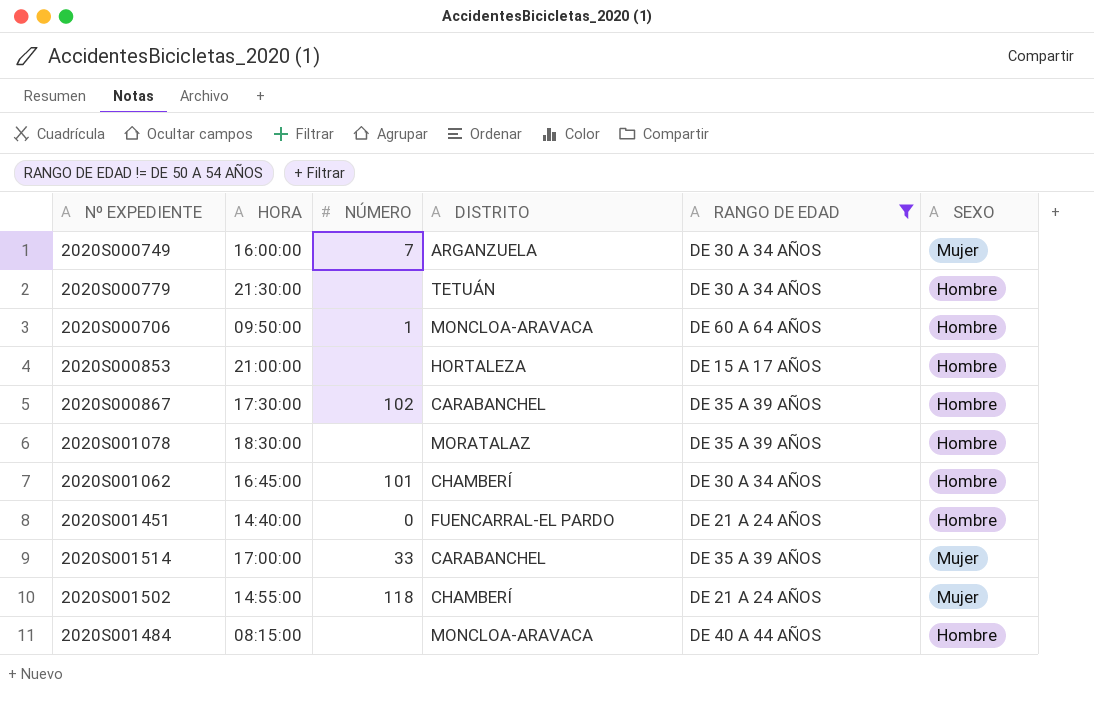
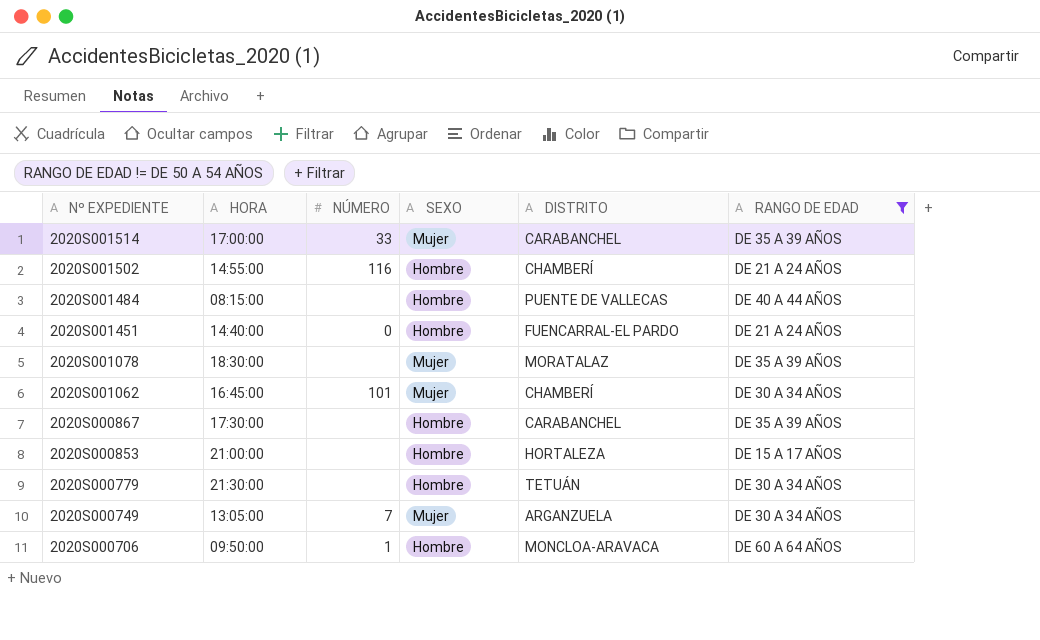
row order: none -> Nº EXPEDIENTE descending
column SEXO | position: 6 -> 4
2020S001502 | NÚMERO: 118 -> 116
2020S001502 | SEXO: Mujer -> Hombre
2020S001484 | DISTRITO: MONCLOA-ARAVACA -> PUENTE DE VALLECAS
2020S001078 | SEXO: Hombre -> Mujer
2020S001062 | SEXO: Hombre -> Mujer
2020S000867 | NÚMERO: 102 -> none
2020S000749 | HORA: 16:00:00 -> 13:05:00

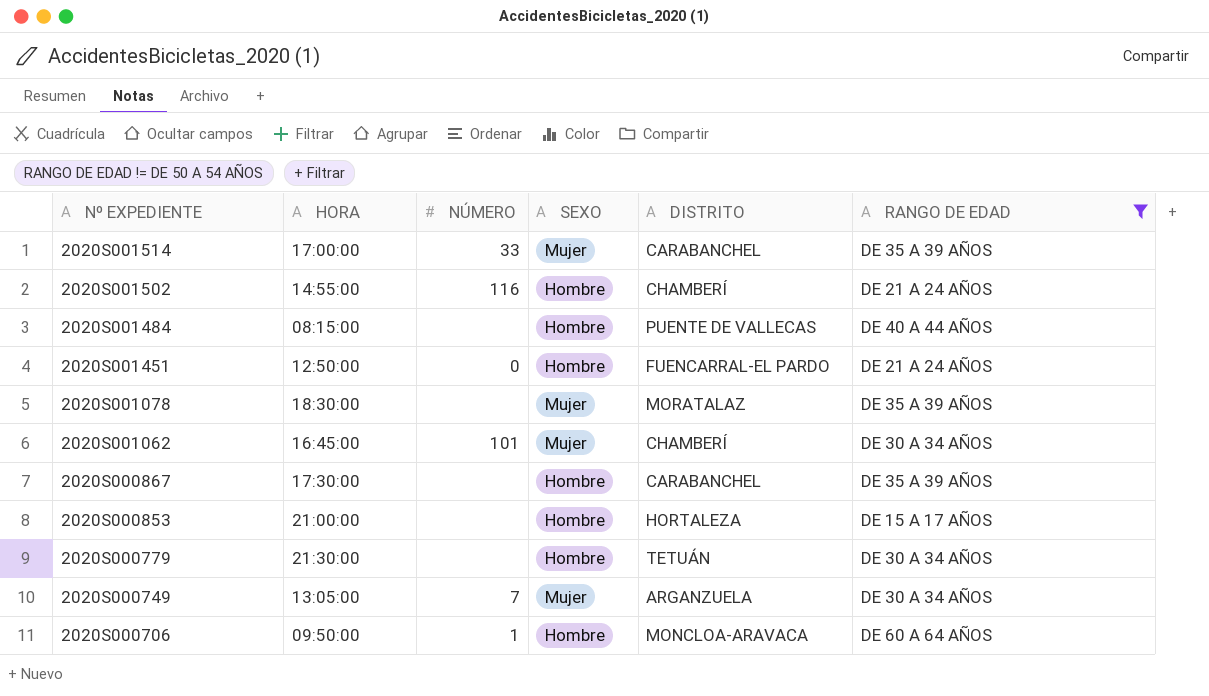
2020S001451 | HORA: 14:40:00 -> 12:50:00

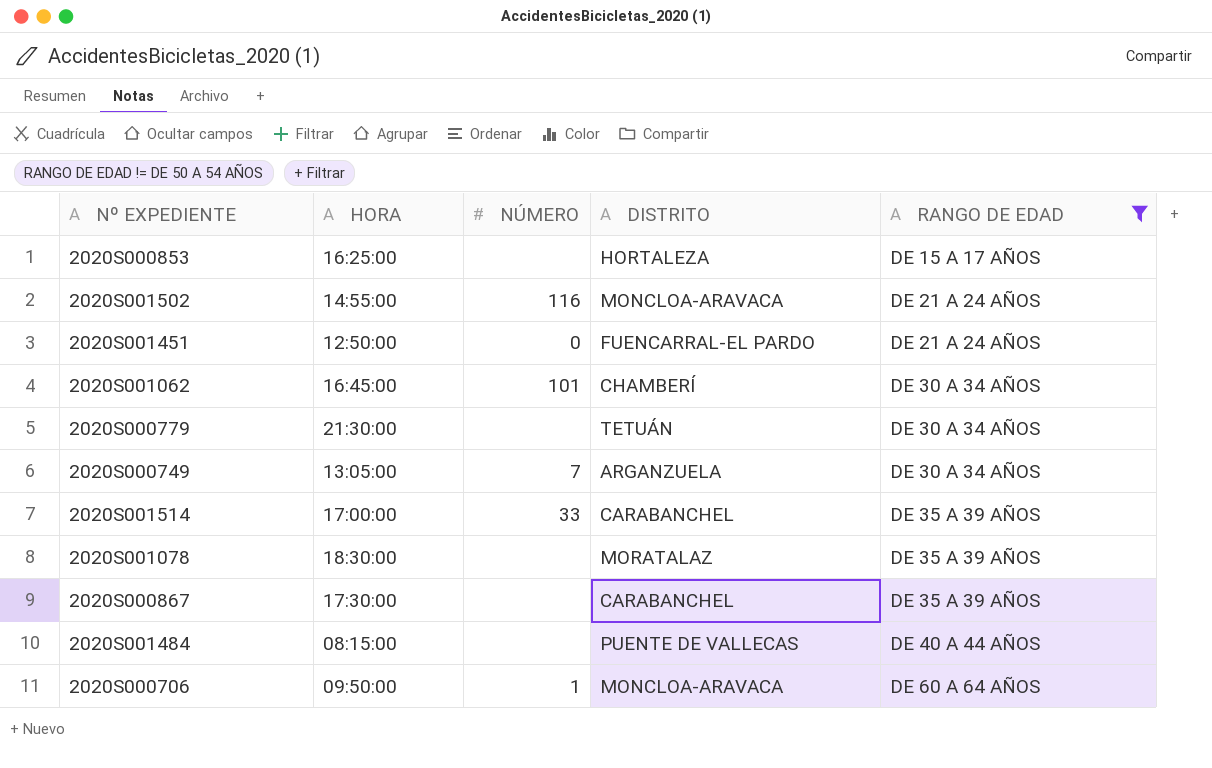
row order: Nº EXPEDIENTE descending -> RANGO DE EDAD ascending
column SEXO | position: 4 -> none
2020S000853 | HORA: 21:00:00 -> 16:25:00
2020S001502 | DISTRITO: CHAMBERÍ -> MONCLOA-ARAVACA

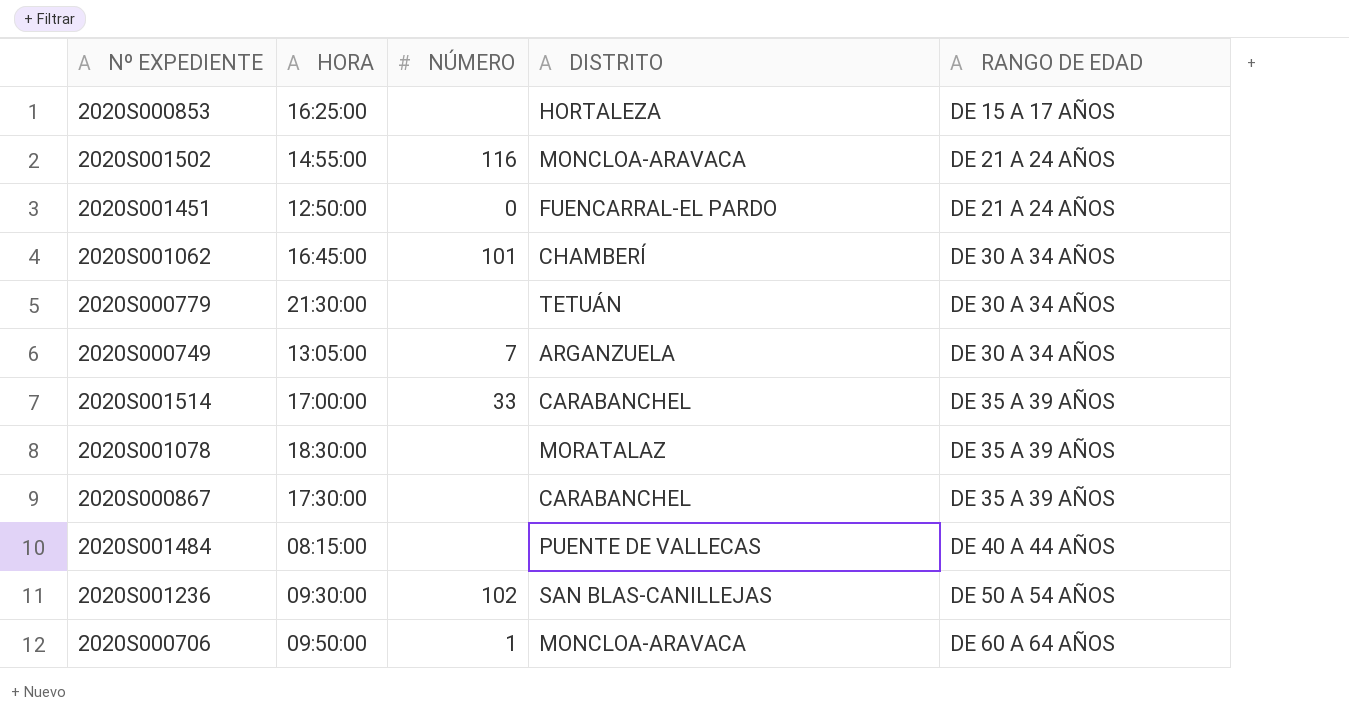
filter: RANGO DE EDAD != DE 50 A 54 AÑOS -> none

